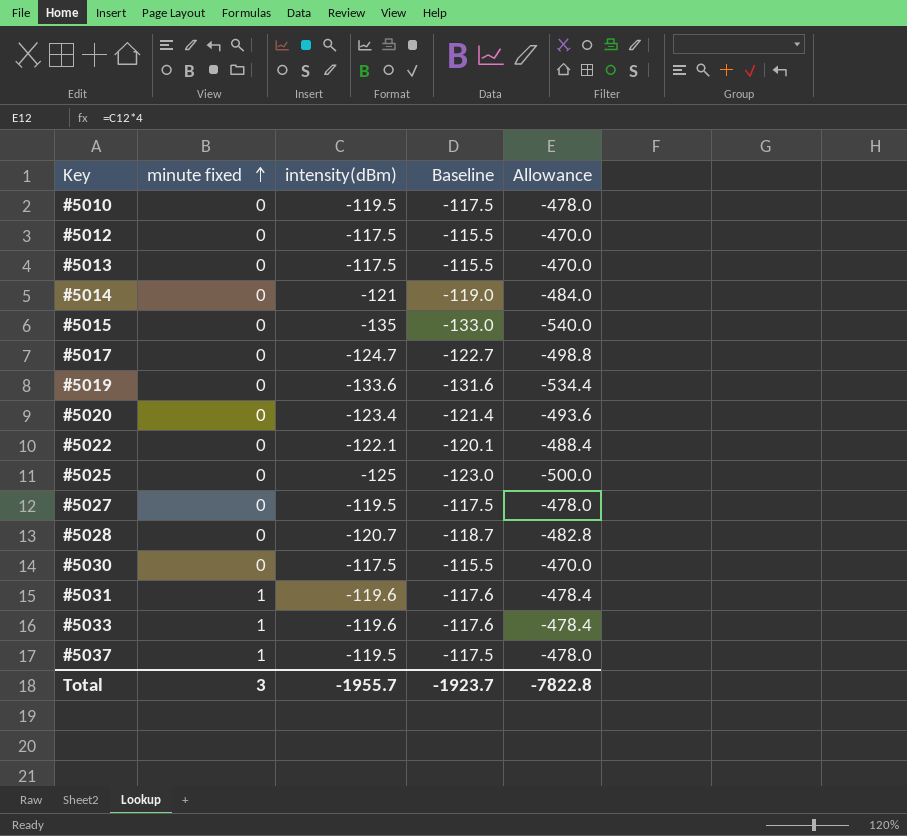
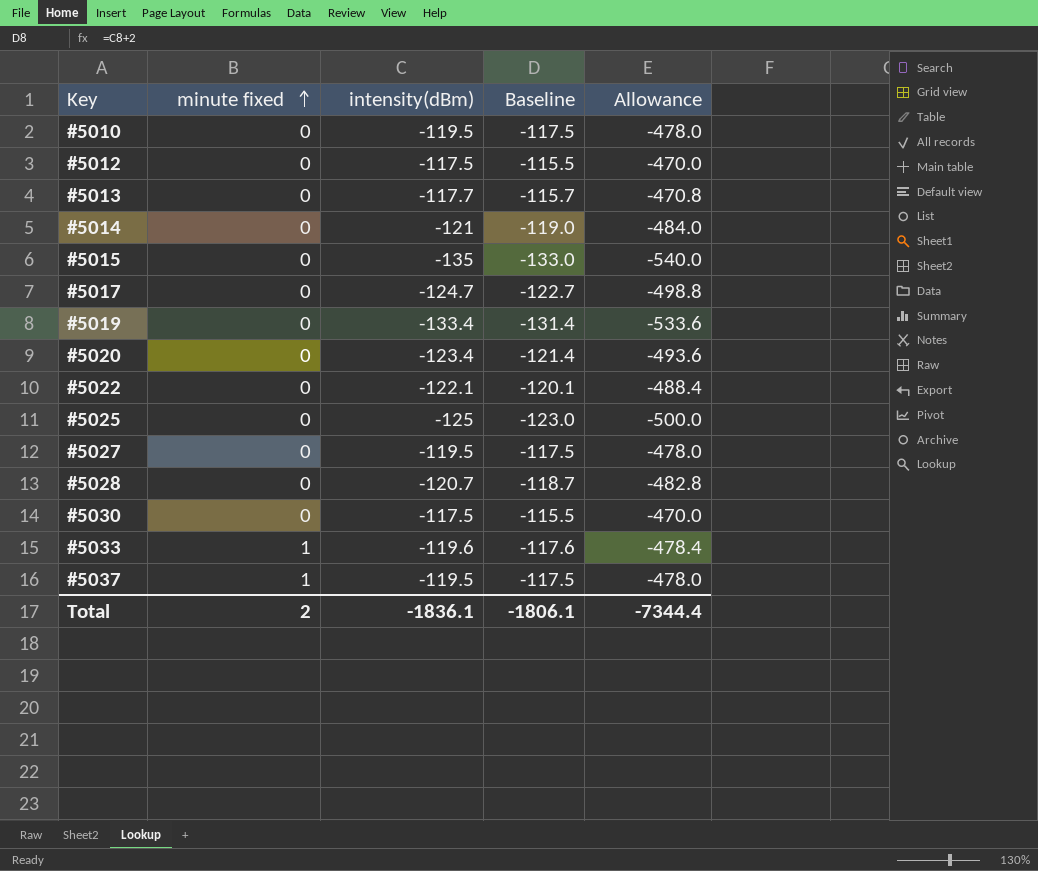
row #5031: 1 | -119.6 | -117.6 | -478.4 -> none
#5013 | intensity(dBm): -117.5 -> -117.7
#5013 | Baseline: -115.5 -> -115.7
#5013 | Allowance: -470.0 -> -470.8
#5019 | intensity(dBm): -133.6 -> -133.4
#5019 | Baseline: -131.6 -> -131.4
#5019 | Allowance: -534.4 -> -533.6
Total | minute fixed: 3 -> 2
Total | intensity(dBm): -1955.7 -> -1836.1
Total | Baseline: -1923.7 -> -1806.1
Total | Allowance: -7822.8 -> -7344.4

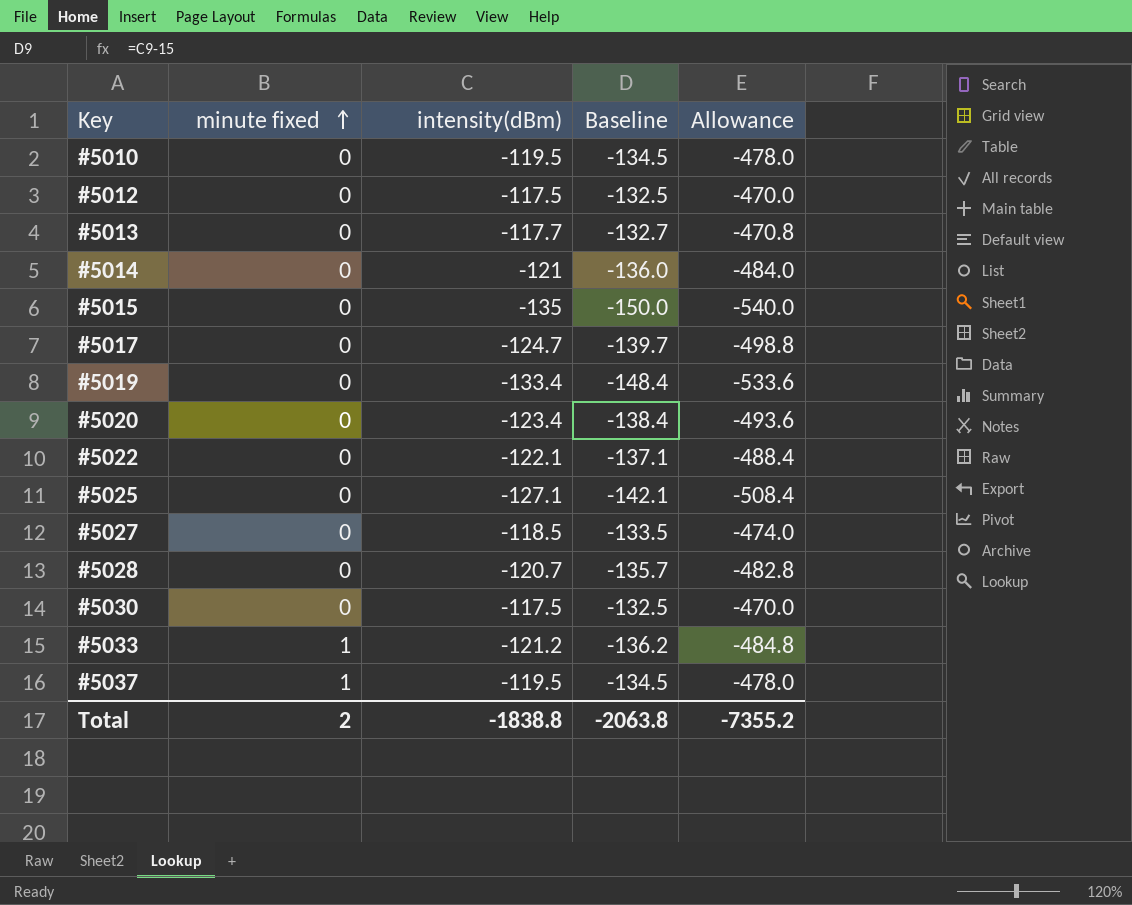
column Baseline | formula: [intensity(dBm)] + 2 -> [intensity(dBm)] - 15
#5025 | intensity(dBm): -125 -> -127.1
#5025 | Allowance: -500.0 -> -508.4
#5027 | intensity(dBm): -119.5 -> -118.5
#5027 | Allowance: -478.0 -> -474.0
#5033 | intensity(dBm): -119.6 -> -121.2
#5033 | Allowance: -478.4 -> -484.8
Total | intensity(dBm): -1836.1 -> -1838.8
Total | Baseline: -1806.1 -> -2063.8
Total | Allowance: -7344.4 -> -7355.2

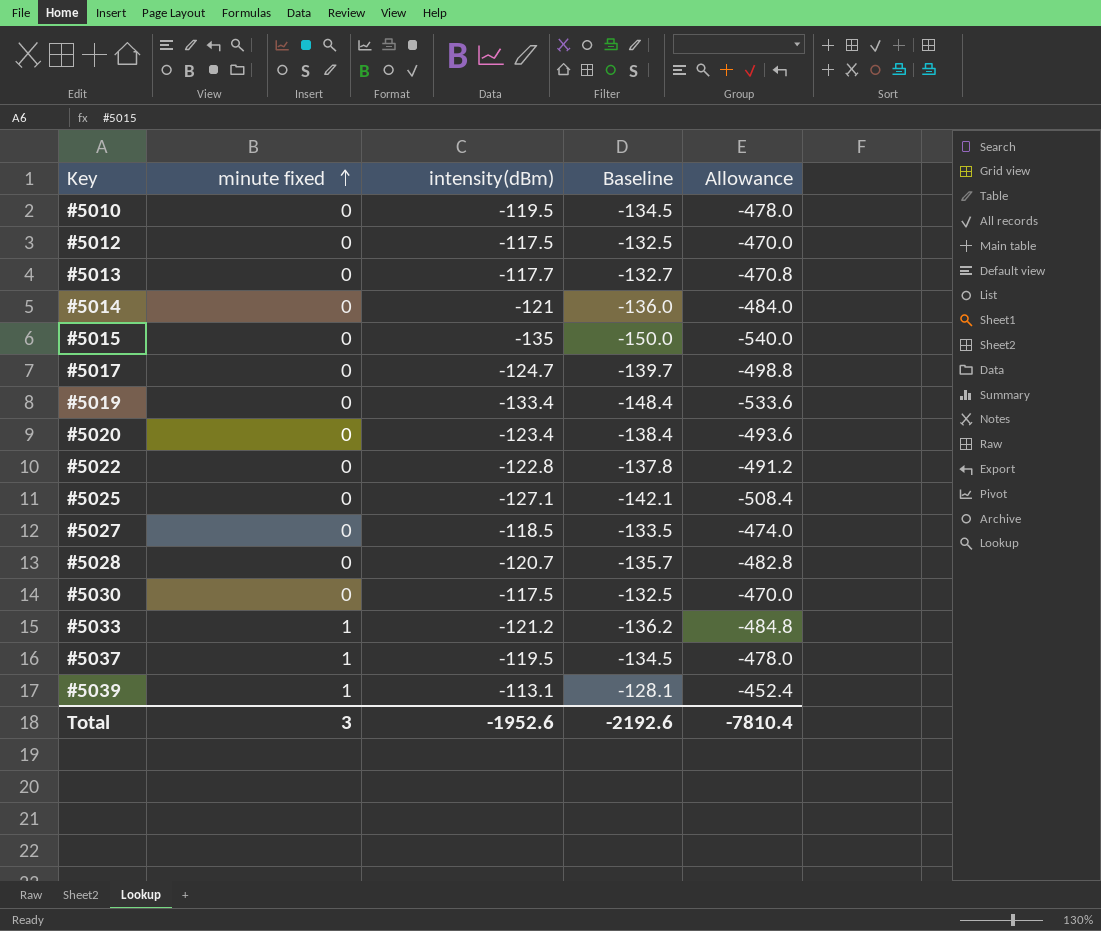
#5022 | intensity(dBm): -122.1 -> -122.8
#5022 | Baseline: -137.1 -> -137.8
#5022 | Allowance: -488.4 -> -491.2
row #5039: none -> 1 | -113.1 | -128.1 | -452.4
Total | minute fixed: 2 -> 3
Total | intensity(dBm): -1838.8 -> -1952.6
Total | Baseline: -2063.8 -> -2192.6
Total | Allowance: -7355.2 -> -7810.4

